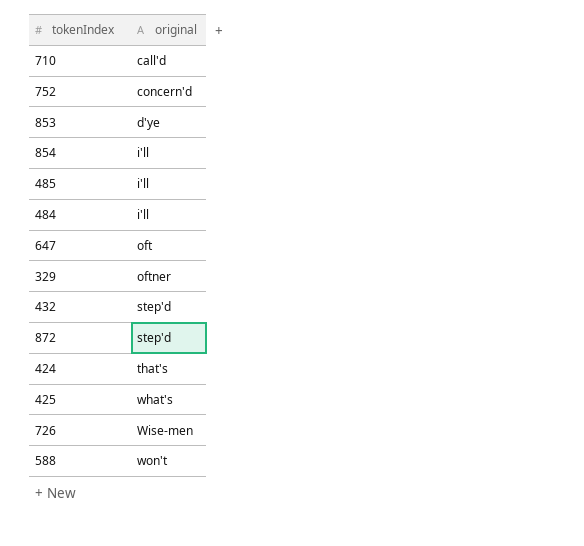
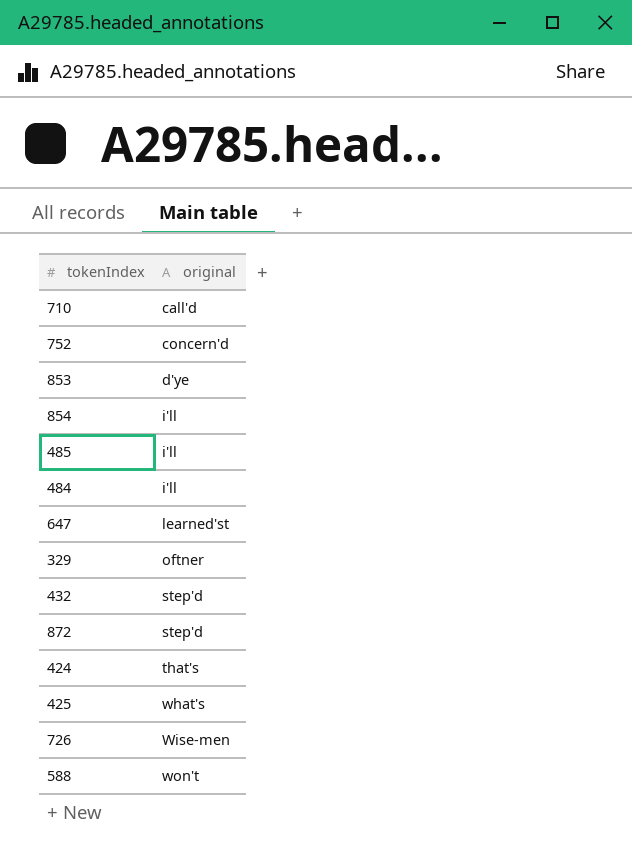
647 | original: oft -> learned'st

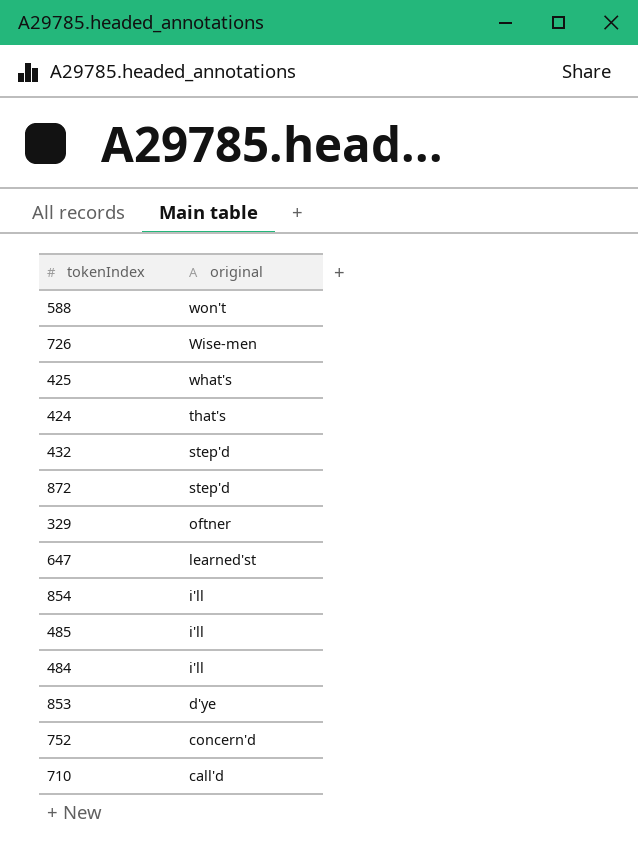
row order: original ascending -> original descending

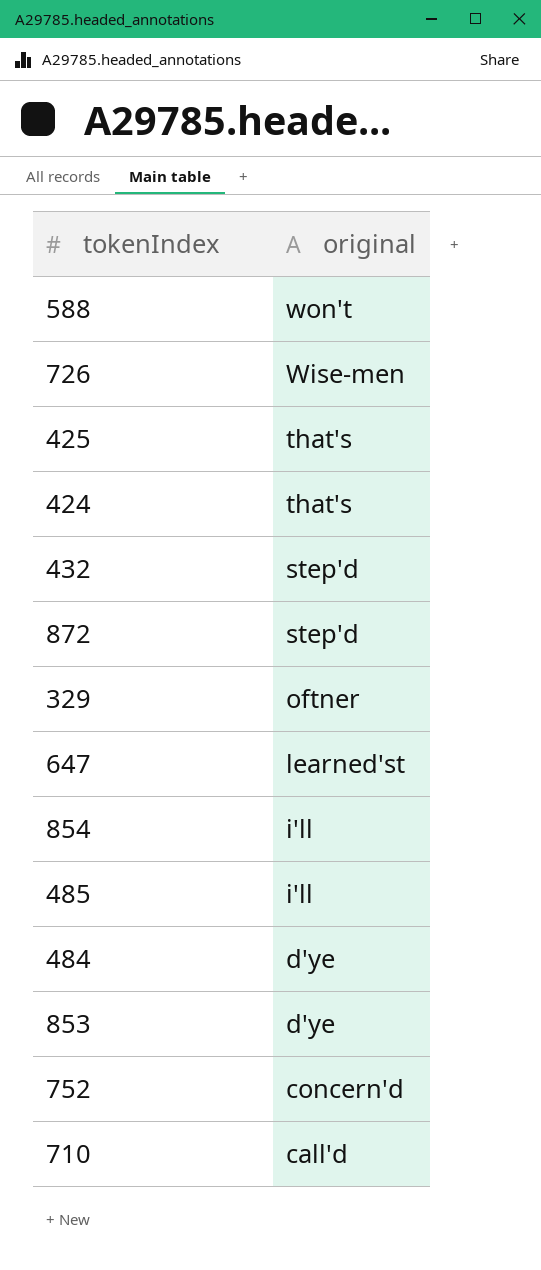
425 | original: what's -> that's
484 | original: i'll -> d'ye

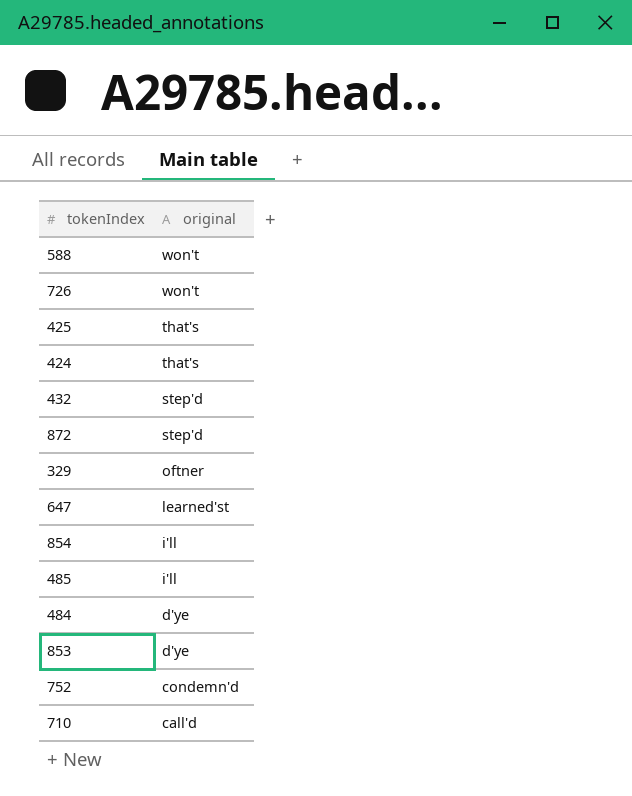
726 | original: Wise-men -> won't
752 | original: concern'd -> condemn'd

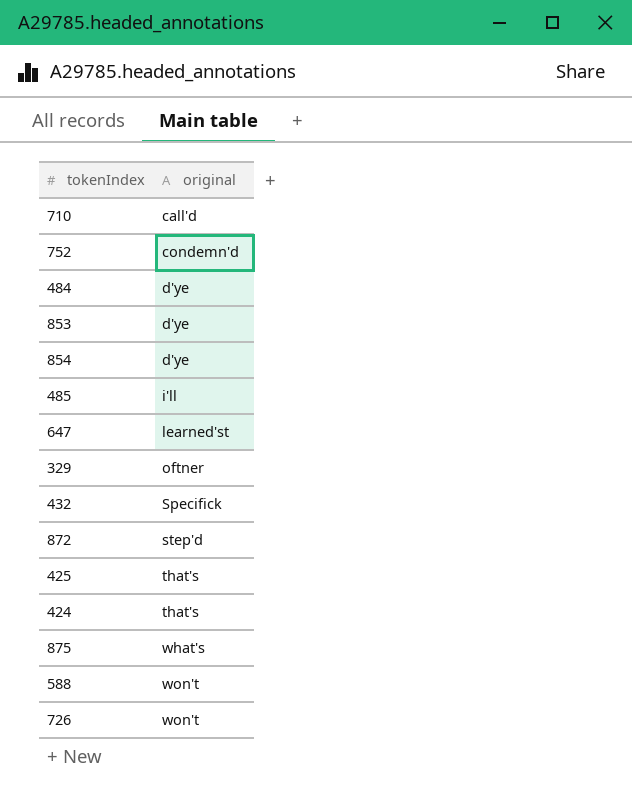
row order: original descending -> original ascending
854 | original: i'll -> d'ye
432 | original: step'd -> Specifick
row 875: none -> what's

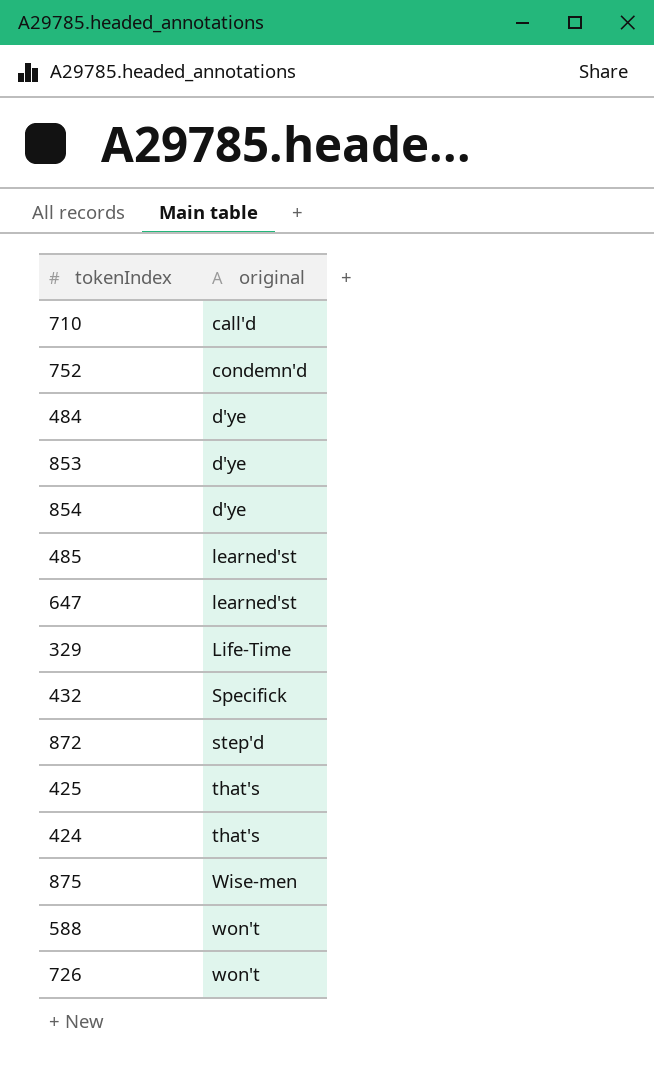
485 | original: i'll -> learned'st
329 | original: oftner -> Life-Time
875 | original: what's -> Wise-men

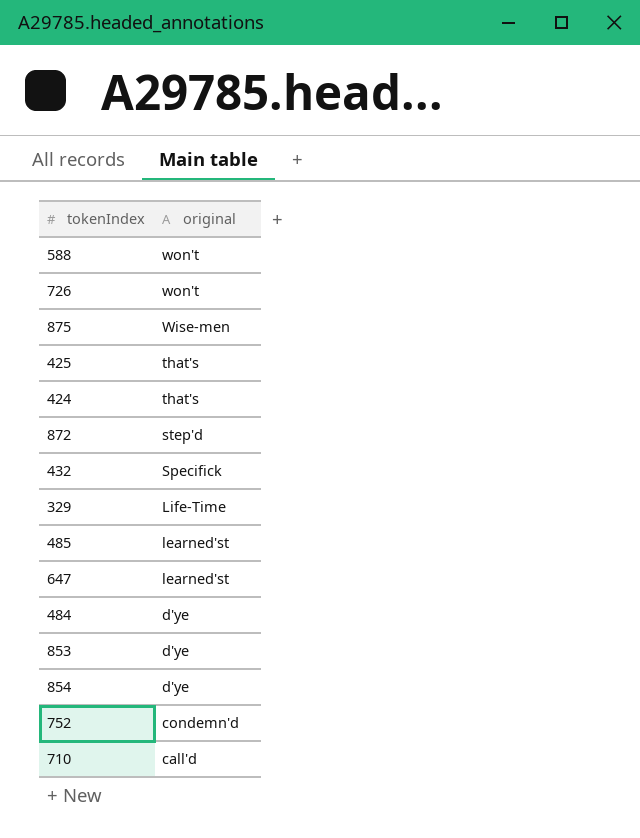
row order: original ascending -> original descending

